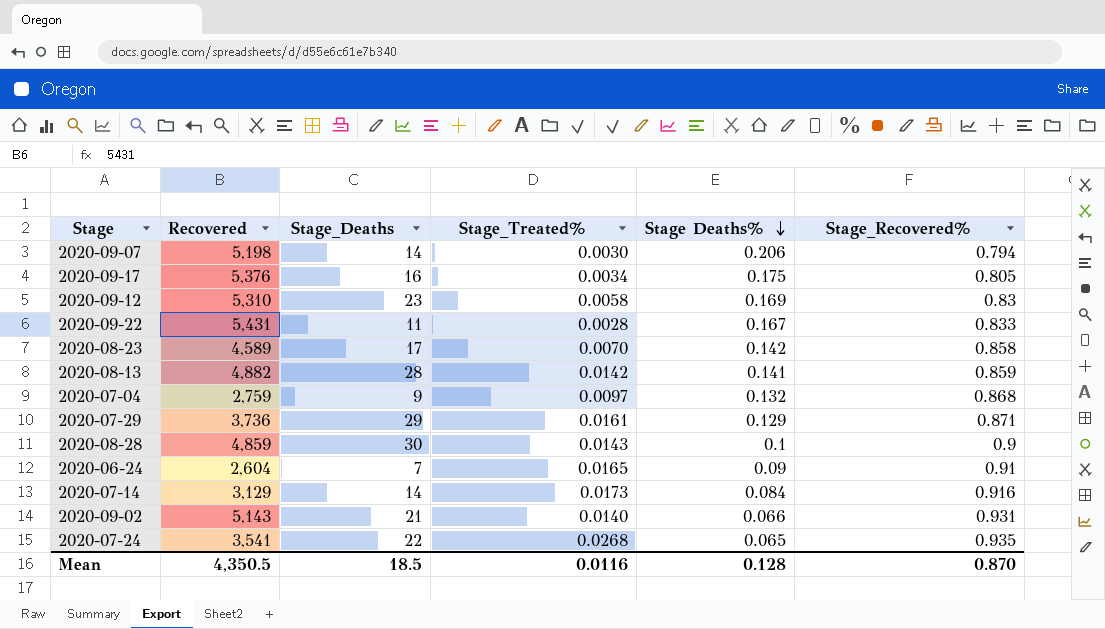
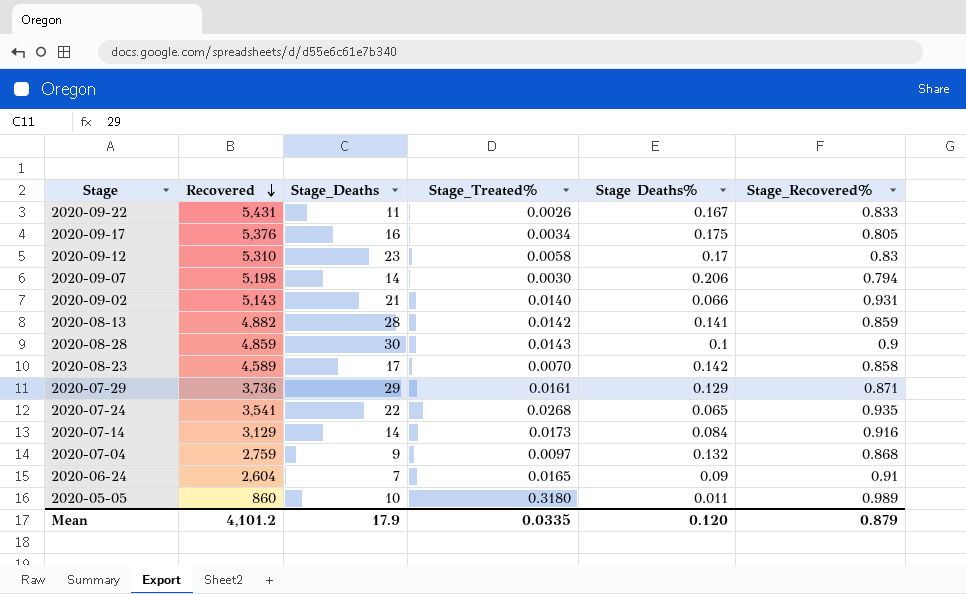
row order: Stage Deaths% descending -> Recovered descending
2020-09-22 | Stage_Treated%: 0.0028 -> 0.0026
2020-09-12 | Stage Deaths%: 0.169 -> 0.17
row 2020-05-05: none -> 860 | 10 | 0.3180 | 0.011 | 0.989
Mean | Recovered: 4,350.5 -> 4,101.2
Mean | Stage_Deaths: 18.5 -> 17.9
Mean | Stage_Treated%: 0.0116 -> 0.0335
Mean | Stage Deaths%: 0.128 -> 0.120
Mean | Stage_Recovered%: 0.870 -> 0.879

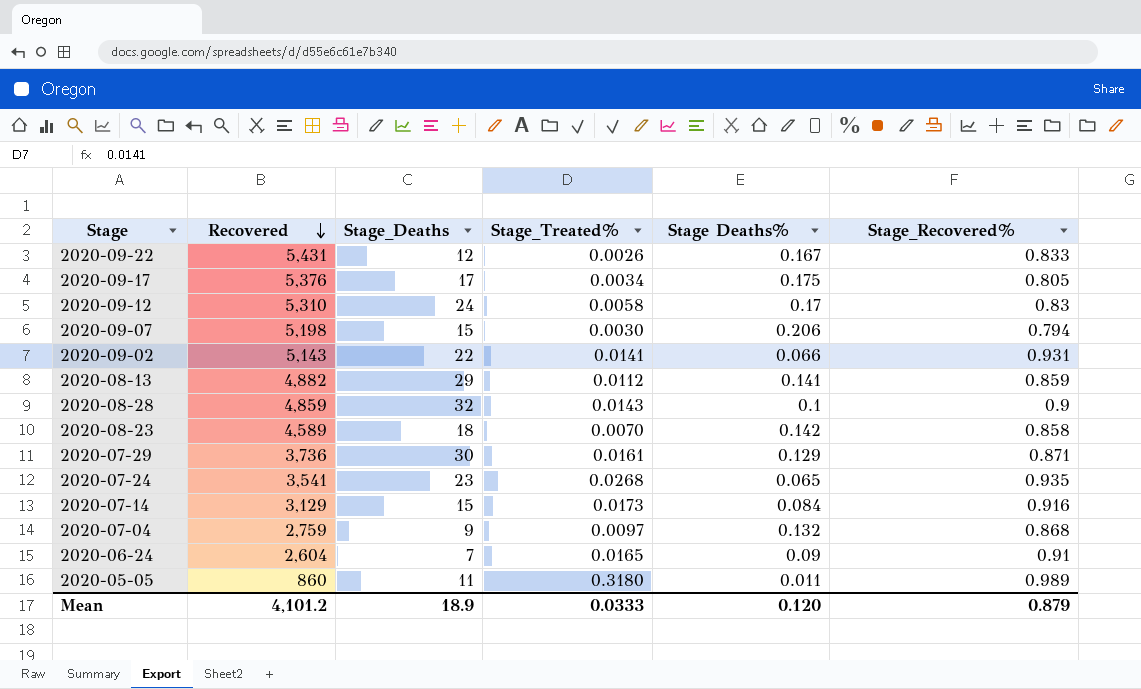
2020-09-22 | Stage_Deaths: 11 -> 12
2020-09-17 | Stage_Deaths: 16 -> 17
2020-09-12 | Stage_Deaths: 23 -> 24
2020-09-07 | Stage_Deaths: 14 -> 15
2020-09-02 | Stage_Deaths: 21 -> 22
2020-09-02 | Stage_Treated%: 0.0140 -> 0.0141
2020-08-13 | Stage_Deaths: 28 -> 29
2020-08-13 | Stage_Treated%: 0.0142 -> 0.0112
2020-08-28 | Stage_Deaths: 30 -> 32
2020-08-23 | Stage_Deaths: 17 -> 18
2020-07-29 | Stage_Deaths: 29 -> 30
2020-07-24 | Stage_Deaths: 22 -> 23
2020-07-14 | Stage_Deaths: 14 -> 15
2020-05-05 | Stage_Deaths: 10 -> 11
Mean | Stage_Deaths: 17.9 -> 18.9
Mean | Stage_Treated%: 0.0335 -> 0.0333

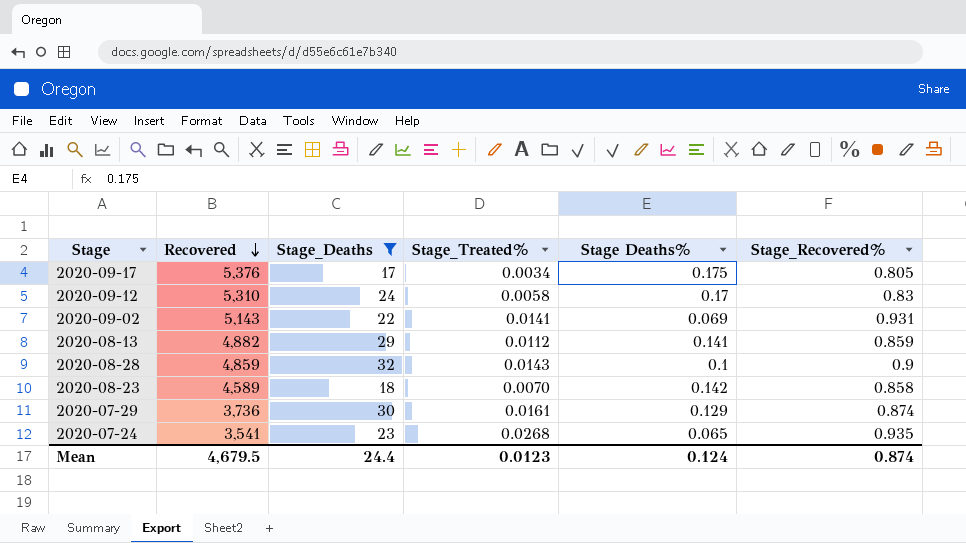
filter: none -> Stage_Deaths >= 17
2020-09-02 | Stage Deaths%: 0.066 -> 0.069
2020-07-29 | Stage_Recovered%: 0.871 -> 0.874
Mean | Recovered: 4,101.2 -> 4,679.5
Mean | Stage_Deaths: 18.9 -> 24.4
Mean | Stage_Treated%: 0.0333 -> 0.0123
Mean | Stage Deaths%: 0.120 -> 0.124
Mean | Stage_Recovered%: 0.879 -> 0.874

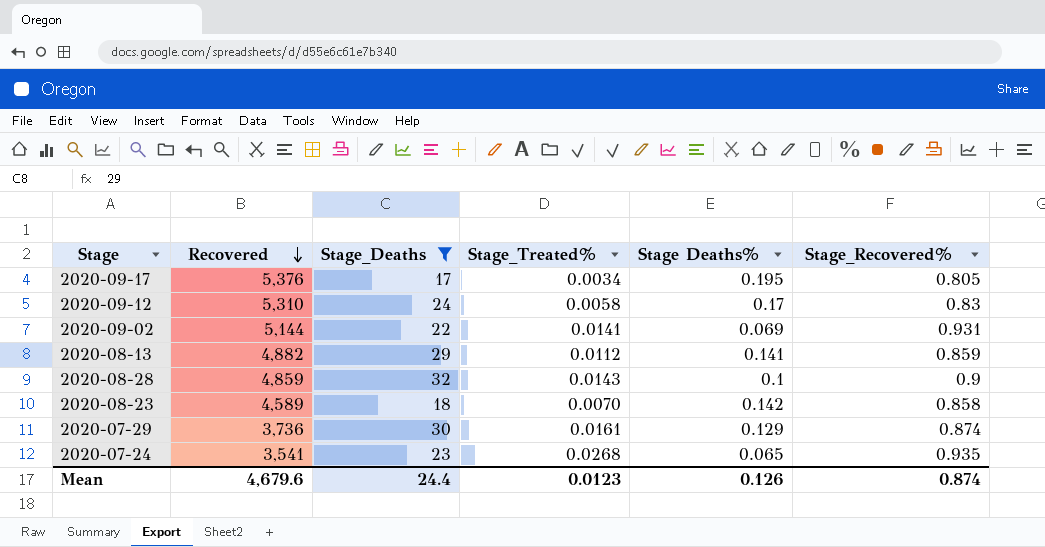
2020-09-17 | Stage Deaths%: 0.175 -> 0.195
2020-09-02 | Recovered: 5,143 -> 5,144
Mean | Recovered: 4,679.5 -> 4,679.6
Mean | Stage Deaths%: 0.124 -> 0.126

